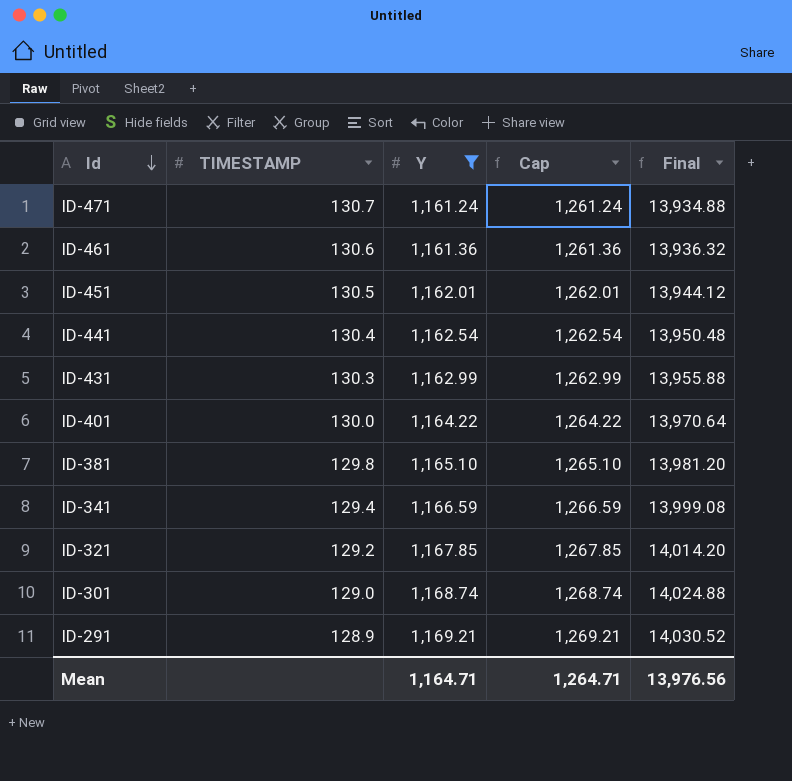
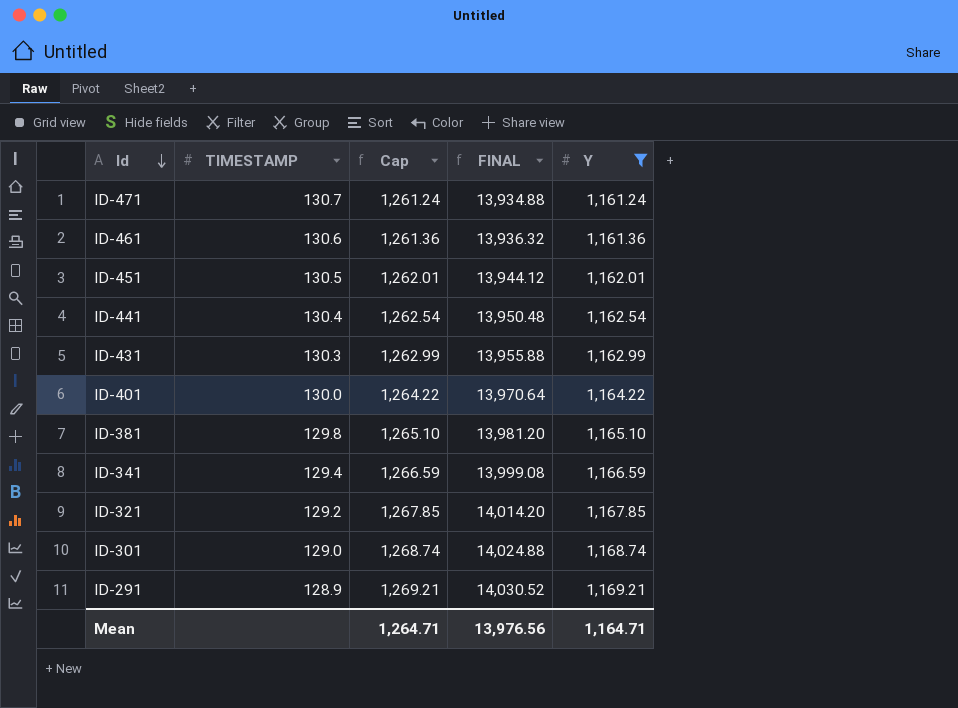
column name: Final -> FINAL
column Y | position: 3 -> 5

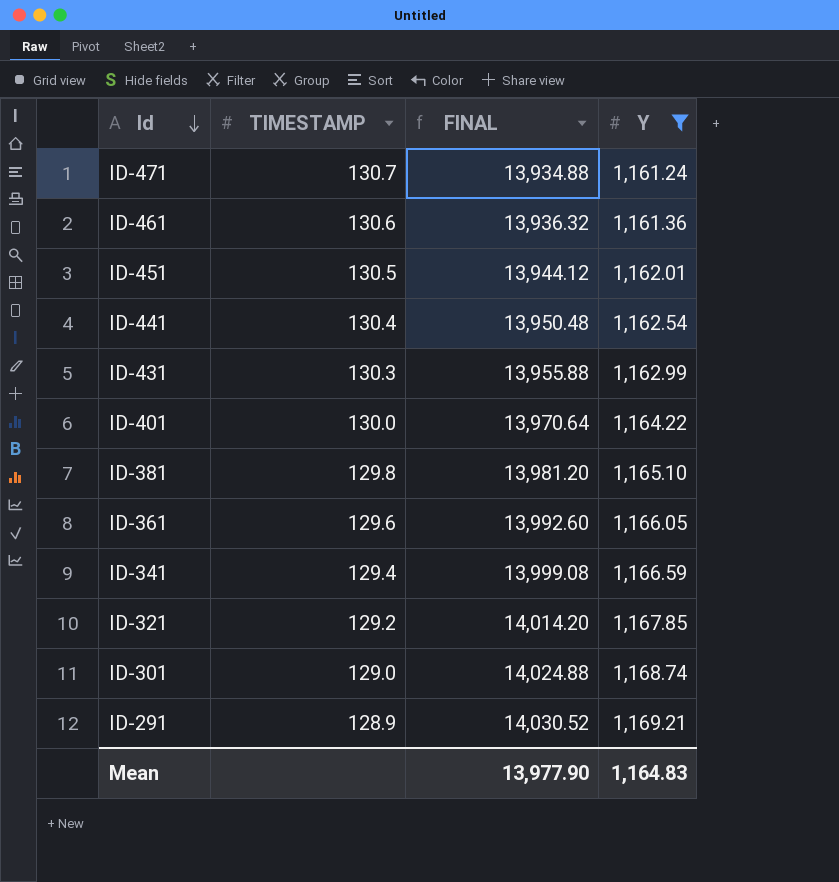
column Cap | formula: [Y] + 100 -> none
row ID-361: none -> 129.6 | 13,992.60 | 1,166.05
Mean | FINAL: 13,976.56 -> 13,977.90
Mean | Y: 1,164.71 -> 1,164.83

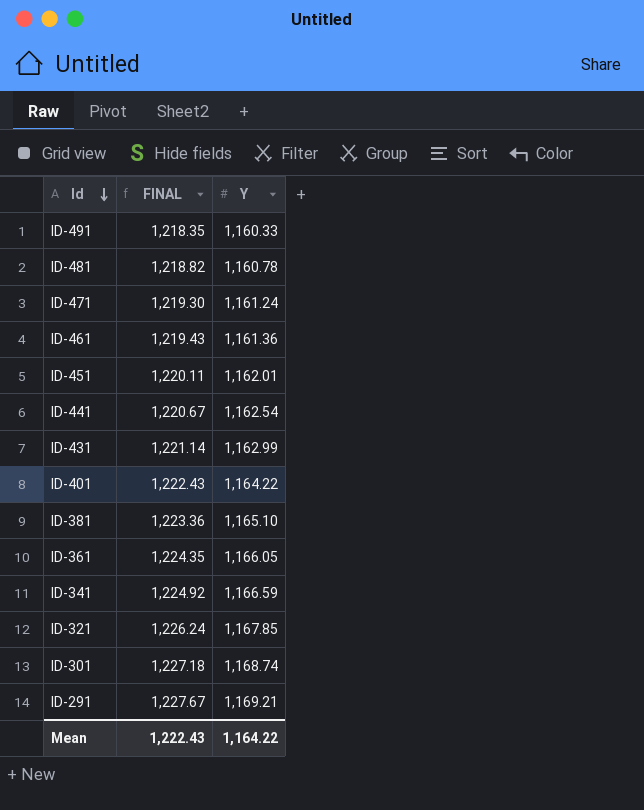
filter: Y >= 1,161.24 -> none
column TIMESTAMP | position: 2 -> none
column FINAL | formula: [Y] * 12 -> [Y] * 1.05
Mean | FINAL: 13,977.90 -> 1,222.43
Mean | Y: 1,164.83 -> 1,164.22

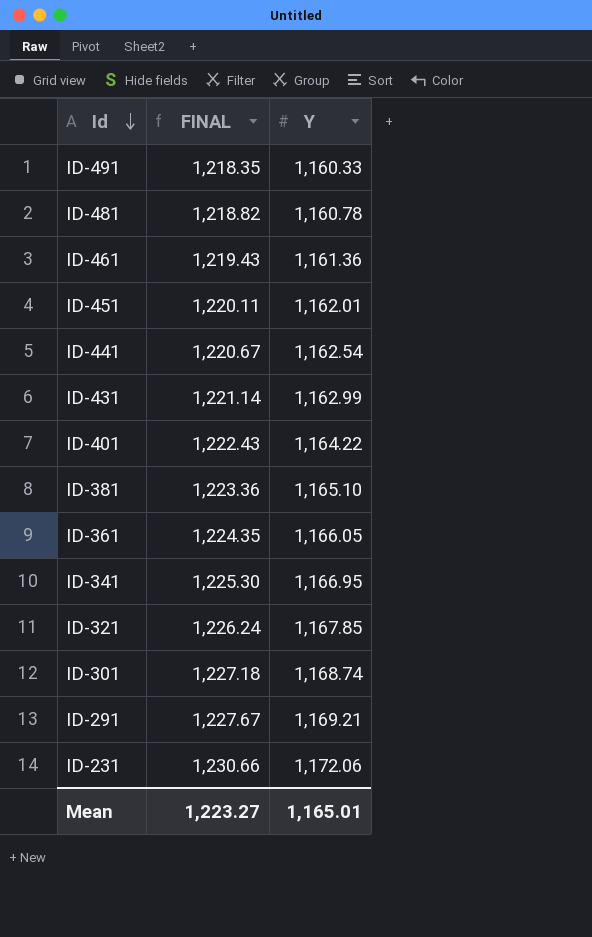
row ID-471: 1,219.30 | 1,161.24 -> none
ID-341 | FINAL: 1,224.92 -> 1,225.30
ID-341 | Y: 1,166.59 -> 1,166.95
row ID-231: none -> 1,230.66 | 1,172.06
Mean | FINAL: 1,222.43 -> 1,223.27
Mean | Y: 1,164.22 -> 1,165.01

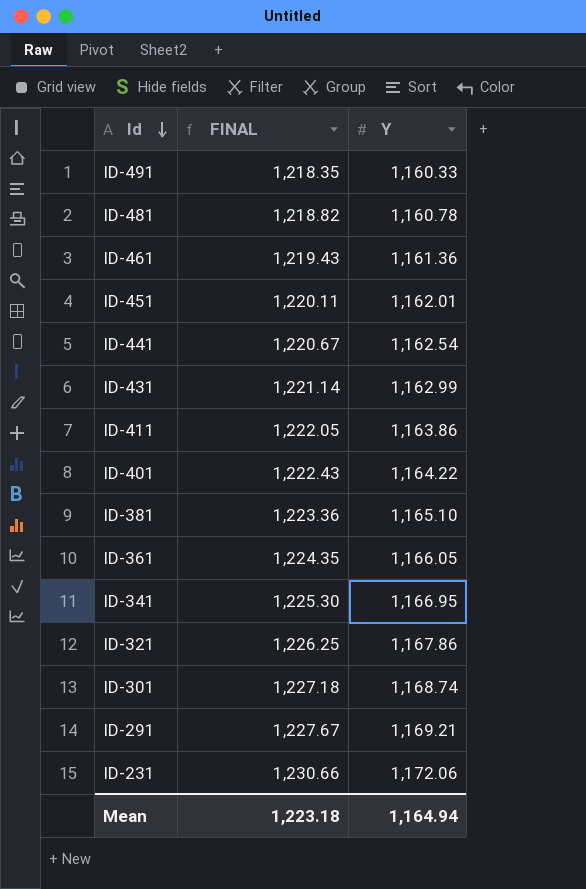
row ID-411: none -> 1,222.05 | 1,163.86
ID-321 | FINAL: 1,226.24 -> 1,226.25
ID-321 | Y: 1,167.85 -> 1,167.86
Mean | FINAL: 1,223.27 -> 1,223.18
Mean | Y: 1,165.01 -> 1,164.94

